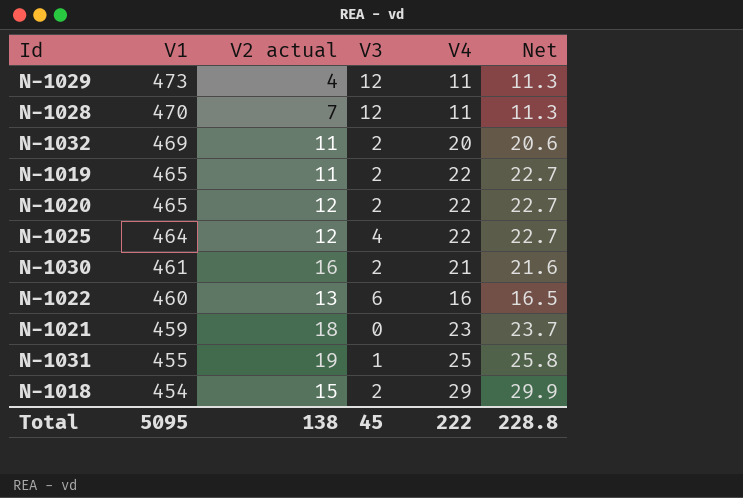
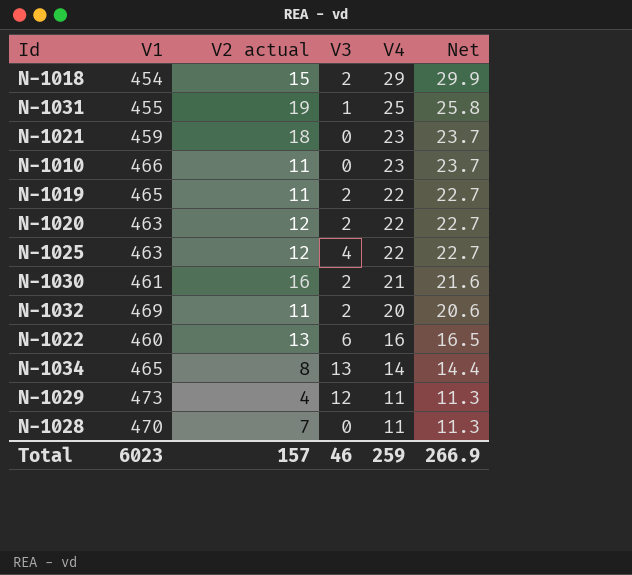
row order: V1 descending -> V4 descending
row N-1010: none -> 466 | 11 | 0 | 23 | 23.7
N-1020 | V1: 465 -> 463
N-1025 | V1: 464 -> 463
row N-1034: none -> 465 | 8 | 13 | 14 | 14.4
N-1028 | V3: 12 -> 0
Total | V1: 5095 -> 6023
Total | V2 actual: 138 -> 157
Total | V3: 45 -> 46
Total | V4: 222 -> 259
Total | Net: 228.8 -> 266.9

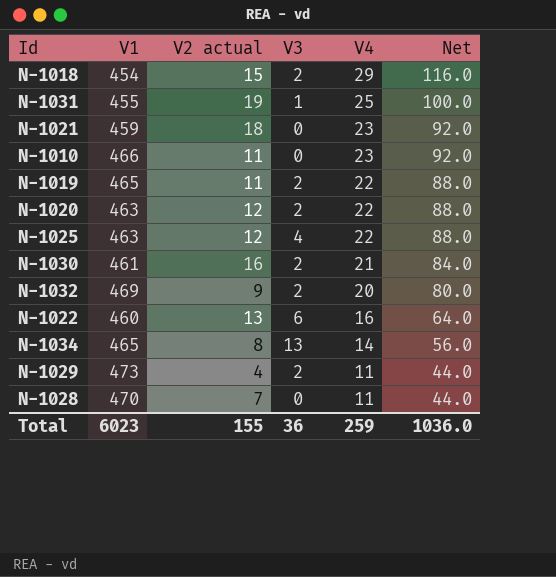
column Net | formula: [V4] * 1.03 -> [V4] * 4
N-1032 | V2 actual: 11 -> 9
N-1029 | V3: 12 -> 2
Total | V2 actual: 157 -> 155
Total | V3: 46 -> 36
Total | Net: 266.9 -> 1036.0

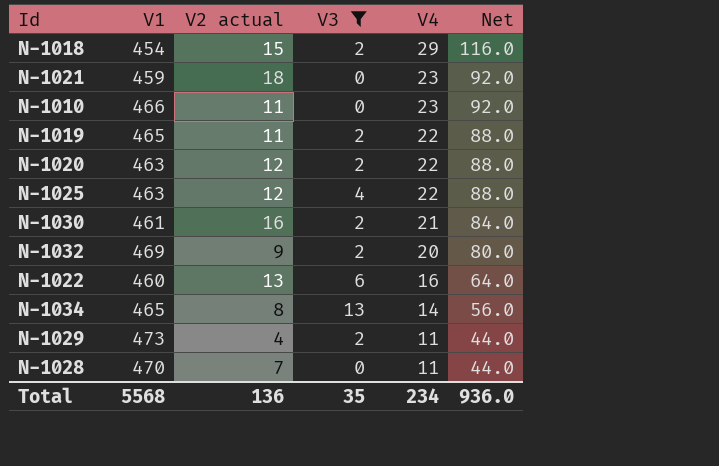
filter: none -> V3 != 1
Total | V1: 6023 -> 5568
Total | V2 actual: 155 -> 136
Total | V3: 36 -> 35
Total | V4: 259 -> 234
Total | Net: 1036.0 -> 936.0

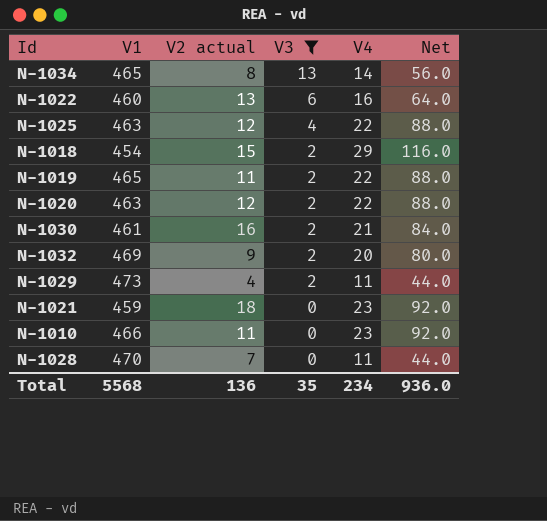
row order: V4 descending -> V3 descending

